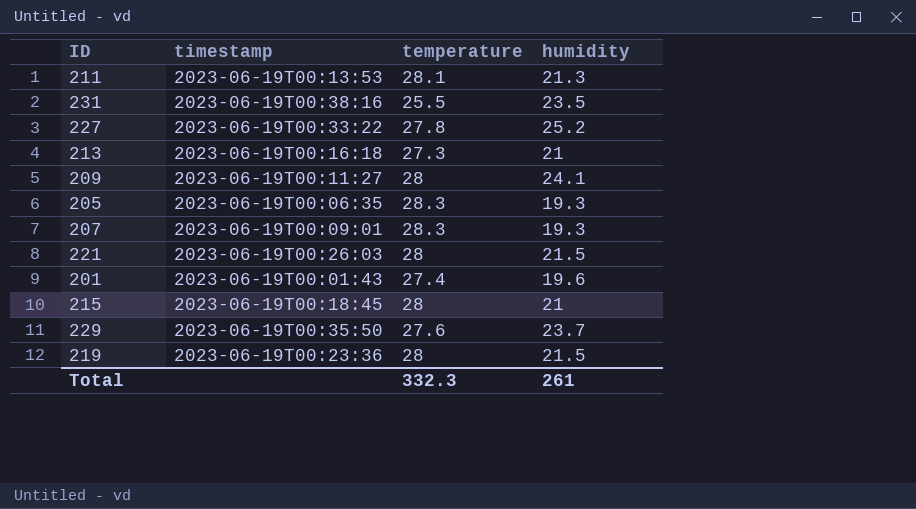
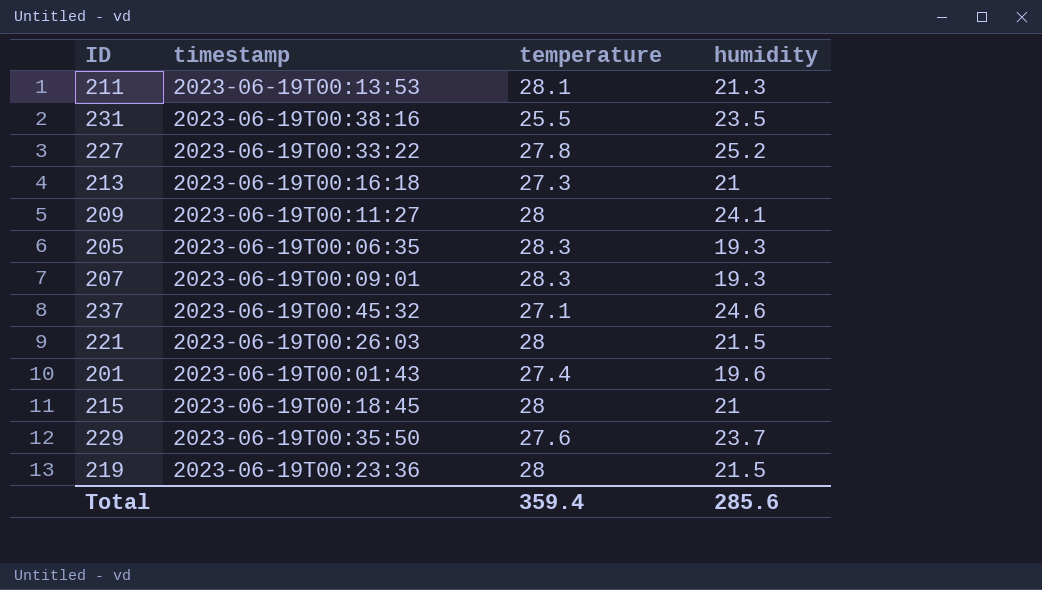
row 237: none -> 2023-06-19T00:45:32 | 27.1 | 24.6
Total | temperature: 332.3 -> 359.4
Total | humidity: 261 -> 285.6

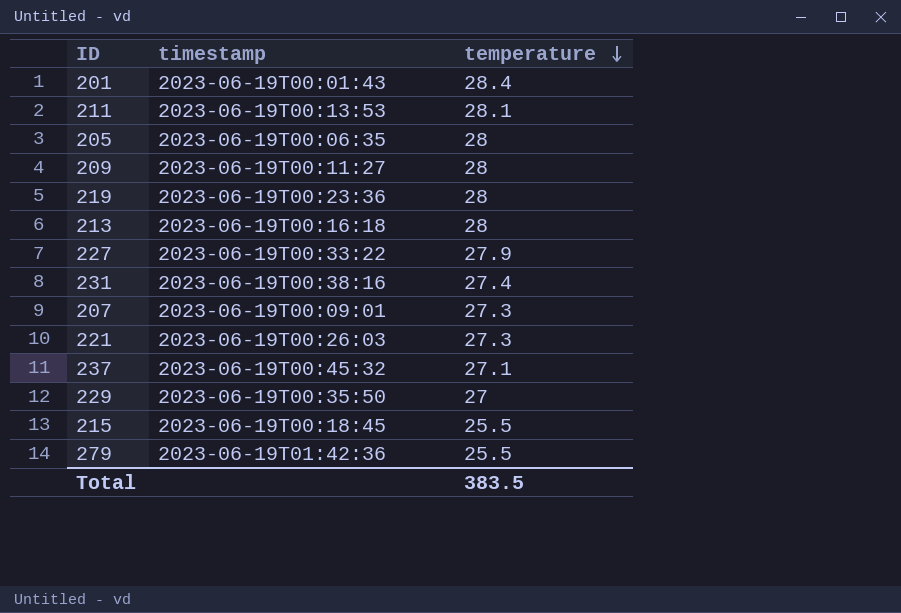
row order: none -> temperature descending
column humidity | position: 4 -> none
201 | temperature: 27.4 -> 28.4
205 | temperature: 28.3 -> 28
213 | temperature: 27.3 -> 28
227 | temperature: 27.8 -> 27.9
231 | temperature: 25.5 -> 27.4
207 | temperature: 28.3 -> 27.3
221 | temperature: 28 -> 27.3
229 | temperature: 27.6 -> 27
215 | temperature: 28 -> 25.5
row 279: none -> 2023-06-19T01:42:36 | 25.5
Total | temperature: 359.4 -> 383.5

